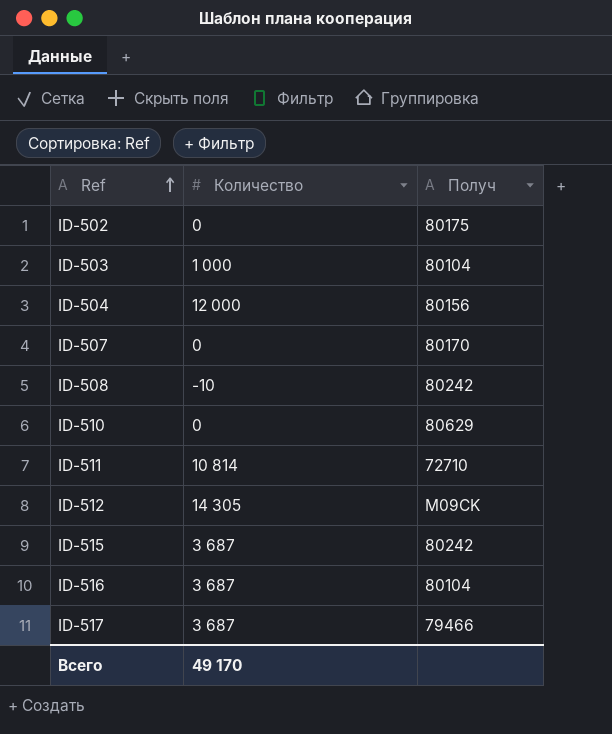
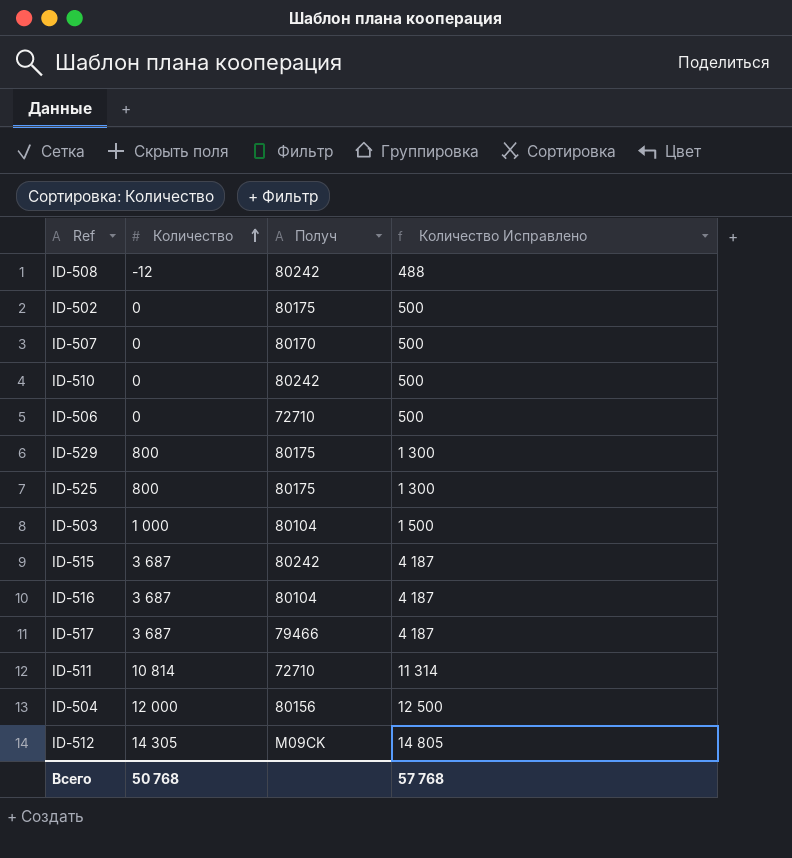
row order: Ref ascending -> Количество ascending
column Количество Исправлено | formula: none -> [Количество] + 500
ID-508 | Количество: -10 -> -12
ID-510 | Получ: 80629 -> 80242
row ID-506: none -> 0 | 72710 | 500
row ID-529: none -> 800 | 80175 | 1 300
row ID-525: none -> 800 | 80175 | 1 300
Всего | Количество: 49 170 -> 50 768

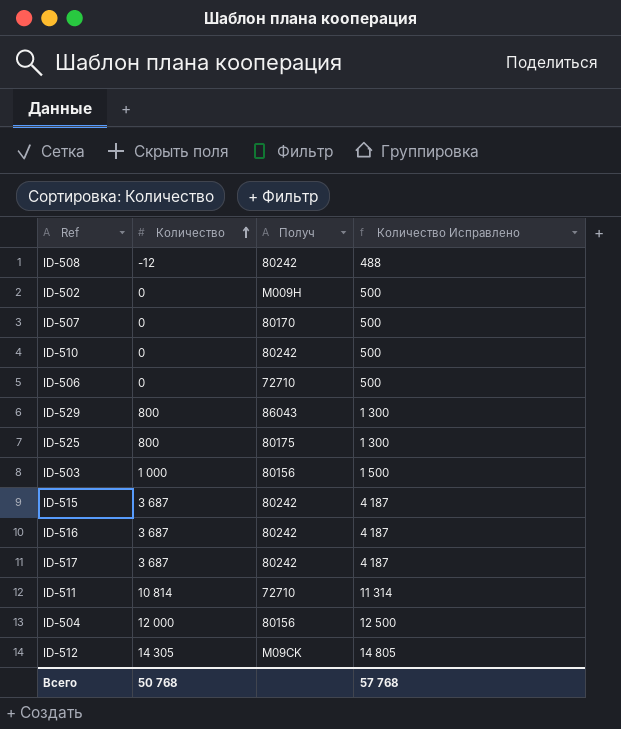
ID-502 | Получ: 80175 -> M009H
ID-529 | Получ: 80175 -> 86043
ID-503 | Получ: 80104 -> 80156
ID-516 | Получ: 80104 -> 80242
ID-517 | Получ: 79466 -> 80242

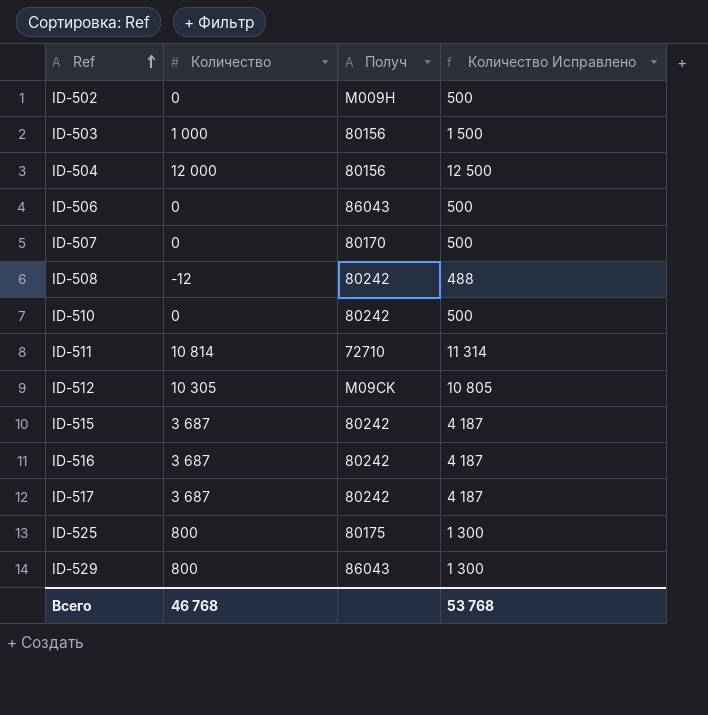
row order: Количество ascending -> Ref ascending
ID-506 | Получ: 72710 -> 86043
ID-512 | Количество: 14 305 -> 10 305
ID-512 | Количество Исправлено: 14 805 -> 10 805
Всего | Количество: 50 768 -> 46 768
Всего | Количество Исправлено: 57 768 -> 53 768

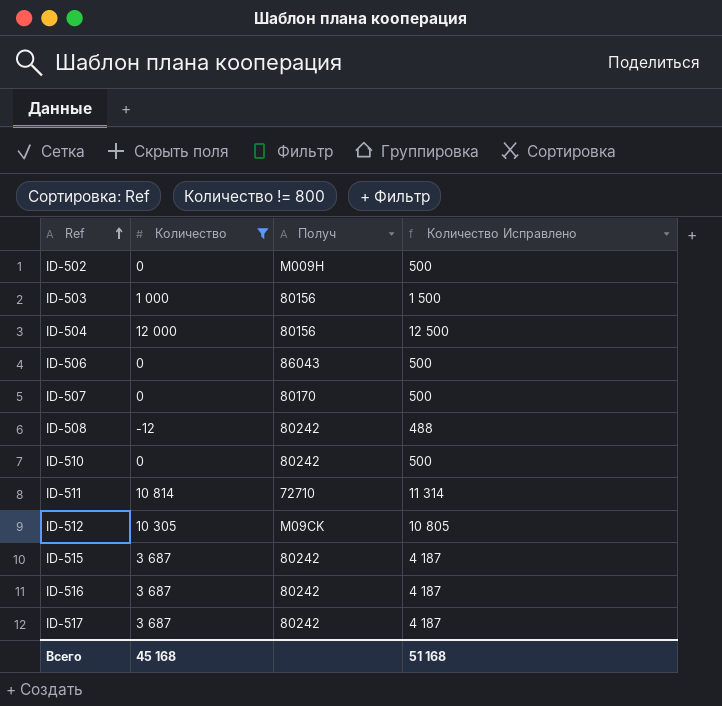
filter: none -> Количество != 800
Всего | Количество: 46 768 -> 45 168
Всего | Количество Исправлено: 53 768 -> 51 168

